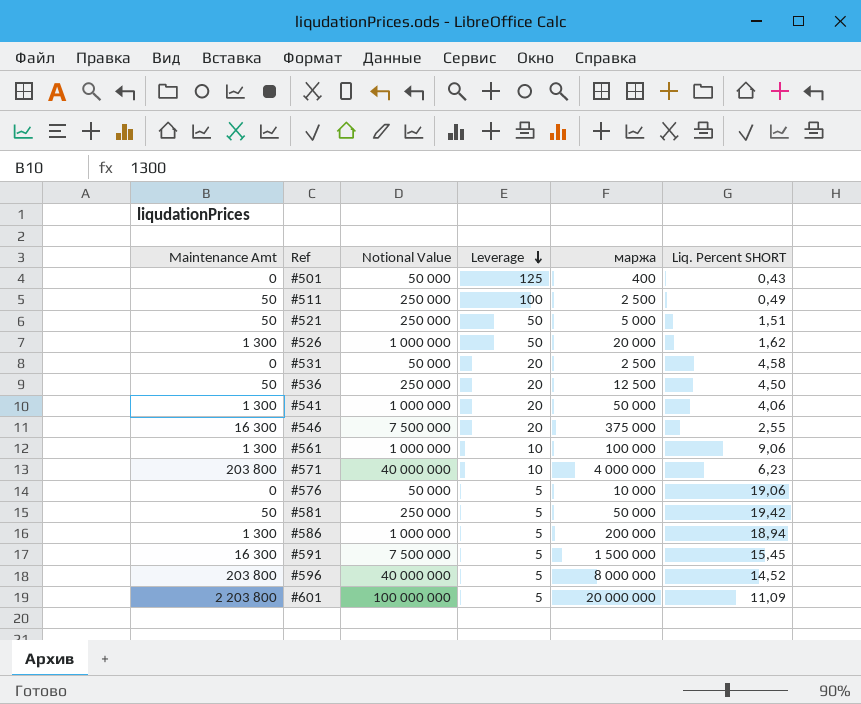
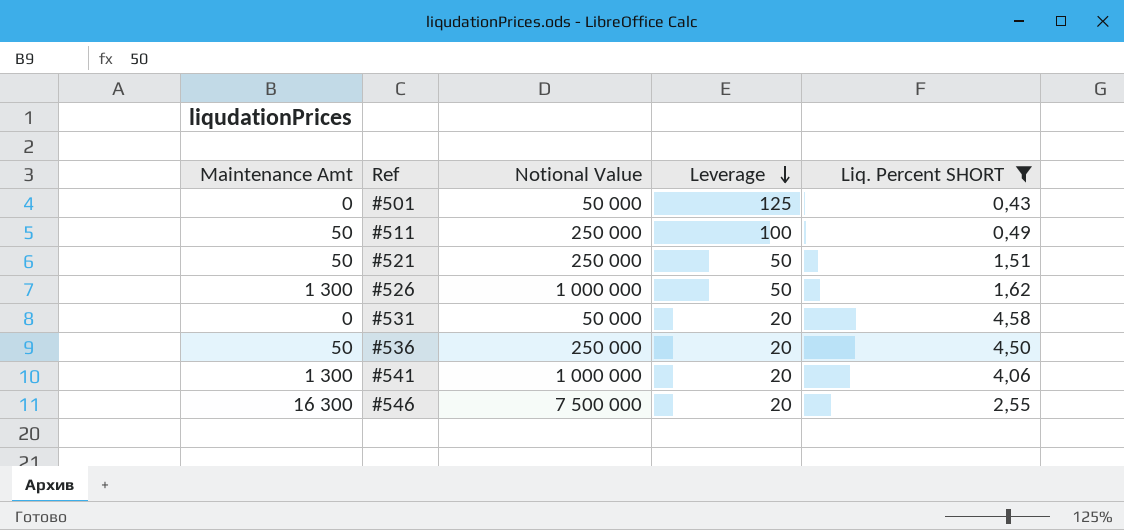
filter: none -> Liq. Percent SHORT <= 4,58
column маржа | formula: [Notional Value] / [Leverage] -> none

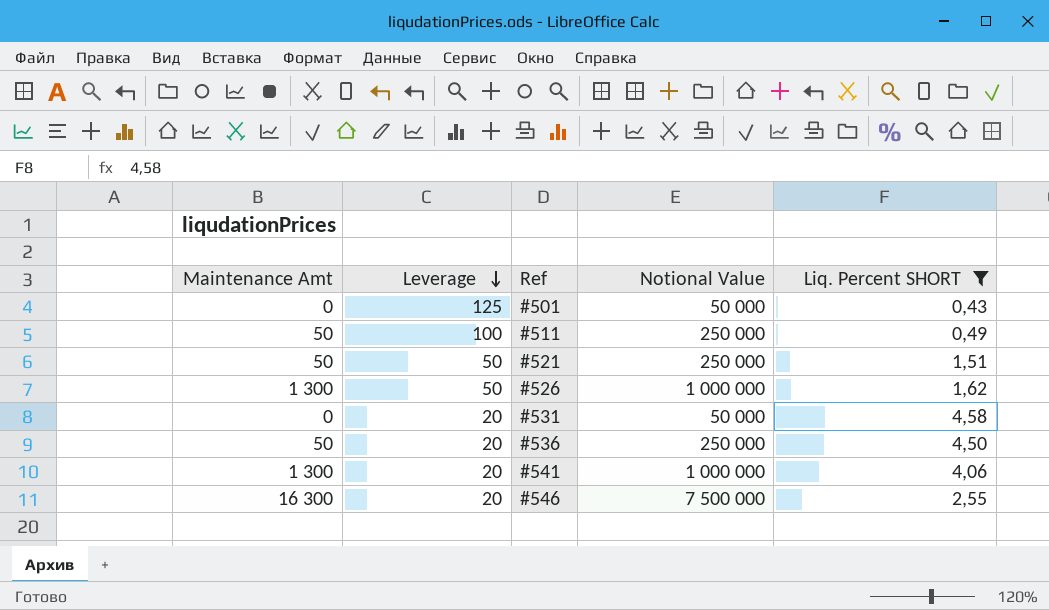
column Leverage | position: 4 -> 2

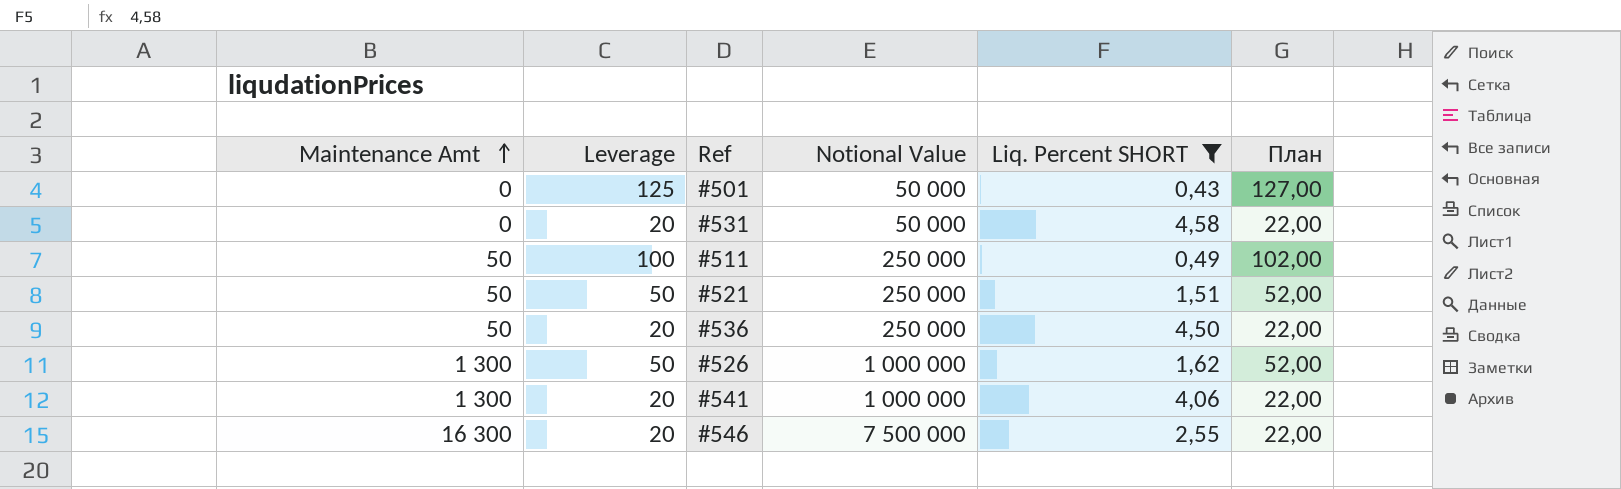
row order: Leverage descending -> Maintenance Amt ascending
column План | formula: none -> [Leverage] + 2

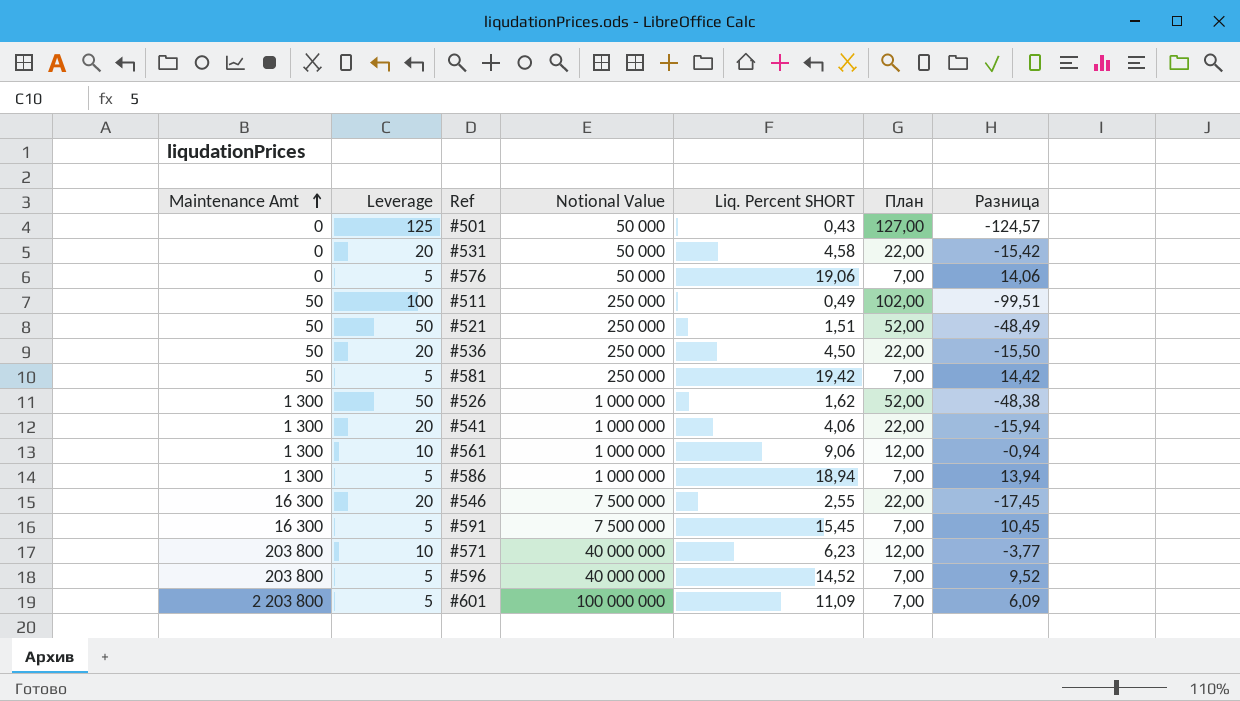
filter: Liq. Percent SHORT <= 4,58 -> none
column Разница | formula: none -> [Liq. Percent SHORT] - [Leverage]

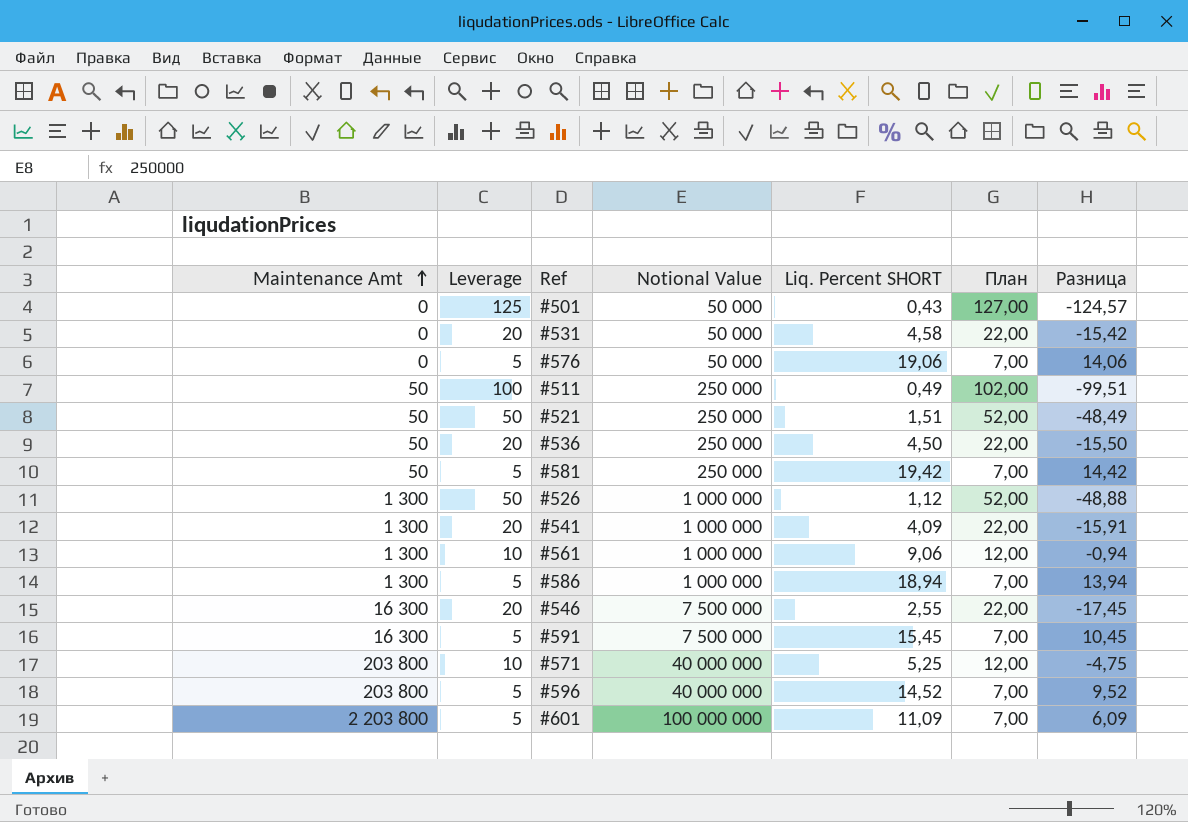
#526 | Liq. Percent SHORT: 1,62 -> 1,12
#526 | Разница: -48,38 -> -48,88
#541 | Liq. Percent SHORT: 4,06 -> 4,09
#541 | Разница: -15,94 -> -15,91
#571 | Liq. Percent SHORT: 6,23 -> 5,25
#571 | Разница: -3,77 -> -4,75

